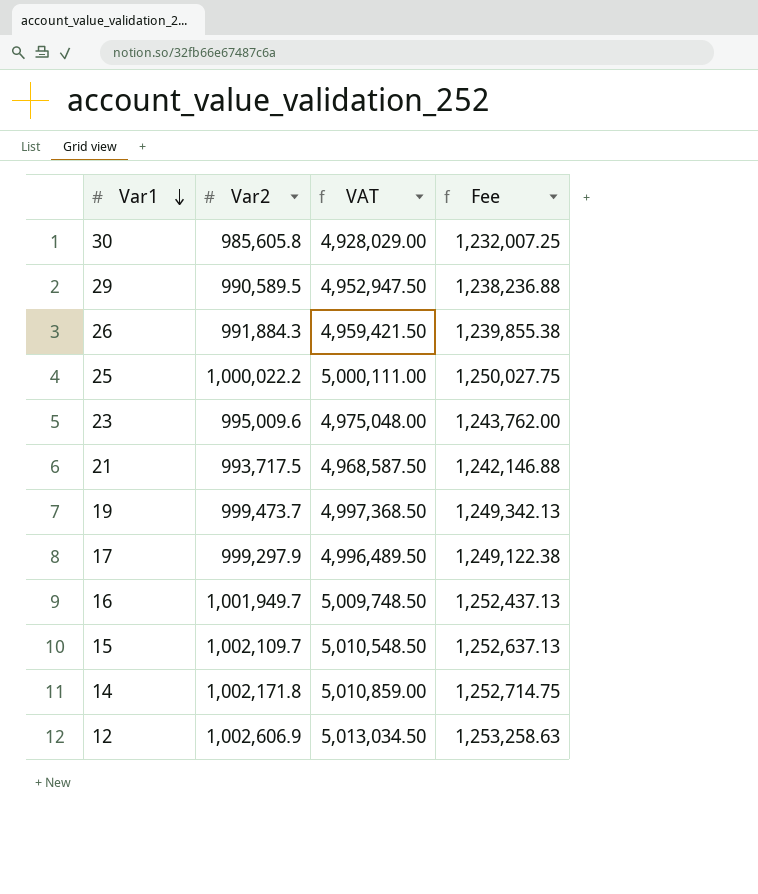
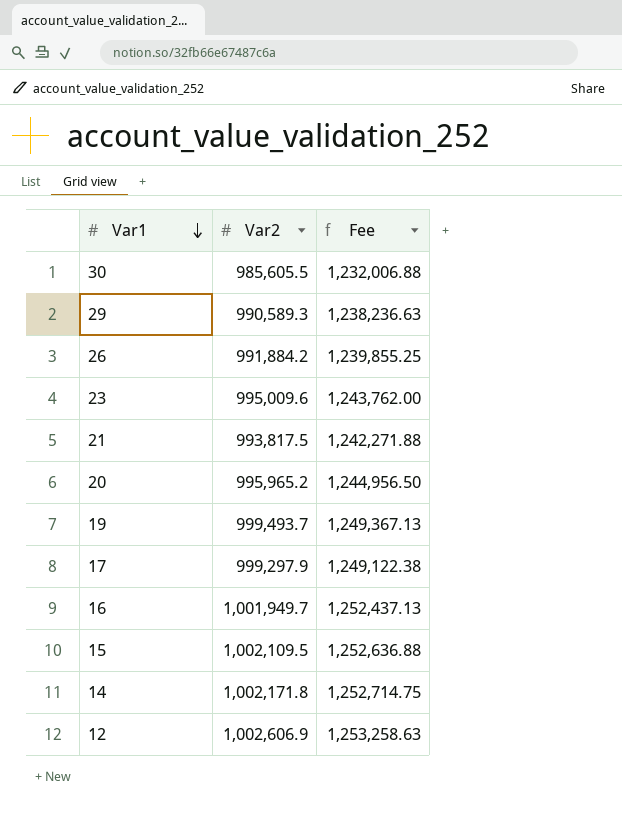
column VAT | formula: [Var2] * 5 -> none
row 25: 1,000,022.2 | 5,000,111.00 | 1,250,027.75 -> none
30 | Var2: 985,605.8 -> 985,605.5
30 | Fee: 1,232,007.25 -> 1,232,006.88
29 | Var2: 990,589.5 -> 990,589.3
29 | Fee: 1,238,236.88 -> 1,238,236.63
26 | Var2: 991,884.3 -> 991,884.2
26 | Fee: 1,239,855.38 -> 1,239,855.25
21 | Var2: 993,717.5 -> 993,817.5
21 | Fee: 1,242,146.88 -> 1,242,271.88
row 20: none -> 995,965.2 | 1,244,956.50
19 | Var2: 999,473.7 -> 999,493.7
19 | Fee: 1,249,342.13 -> 1,249,367.13
15 | Var2: 1,002,109.7 -> 1,002,109.5
15 | Fee: 1,252,637.13 -> 1,252,636.88

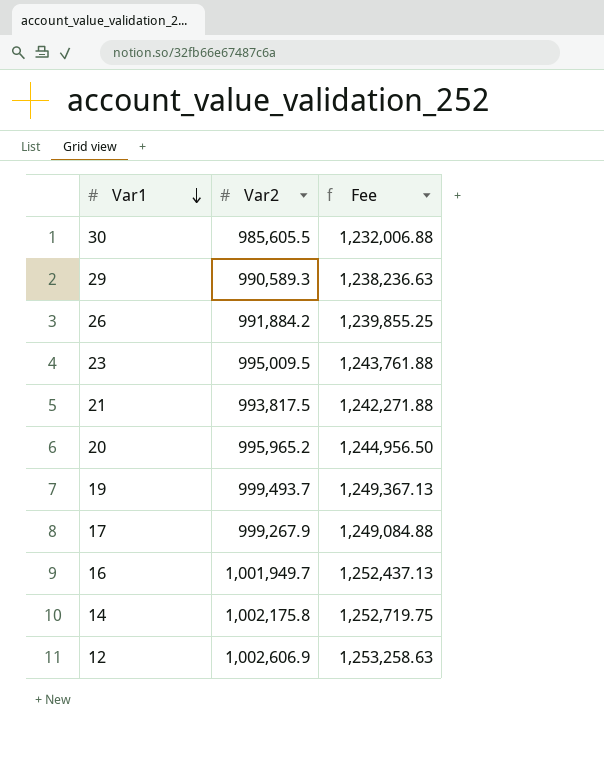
row 15: 1,002,109.5 | 1,252,636.88 -> none
23 | Var2: 995,009.6 -> 995,009.5
23 | Fee: 1,243,762.00 -> 1,243,761.88
17 | Var2: 999,297.9 -> 999,267.9
17 | Fee: 1,249,122.38 -> 1,249,084.88
14 | Var2: 1,002,171.8 -> 1,002,175.8
14 | Fee: 1,252,714.75 -> 1,252,719.75

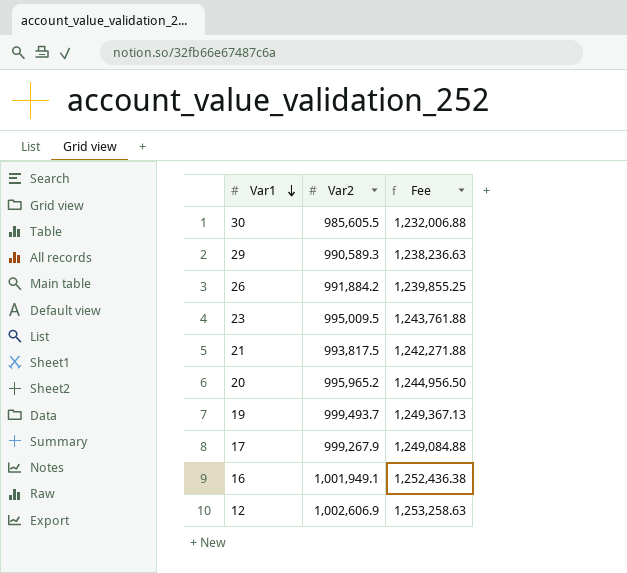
row 14: 1,002,175.8 | 1,252,719.75 -> none
16 | Var2: 1,001,949.7 -> 1,001,949.1
16 | Fee: 1,252,437.13 -> 1,252,436.38

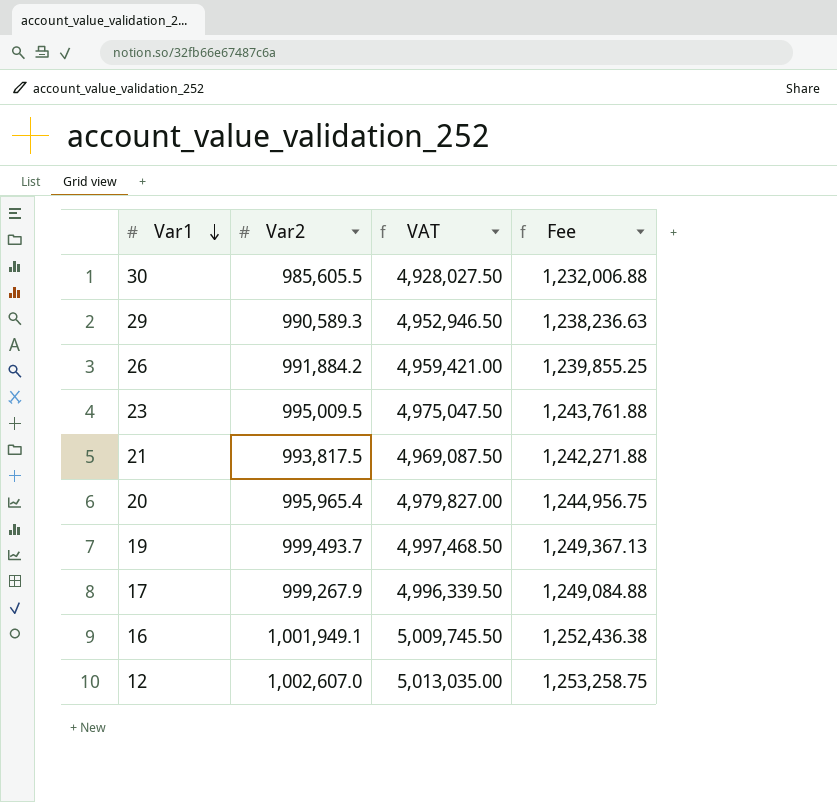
column VAT | formula: none -> [Var2] * 5
20 | Var2: 995,965.2 -> 995,965.4
20 | Fee: 1,244,956.50 -> 1,244,956.75
12 | Var2: 1,002,606.9 -> 1,002,607.0
12 | Fee: 1,253,258.63 -> 1,253,258.75

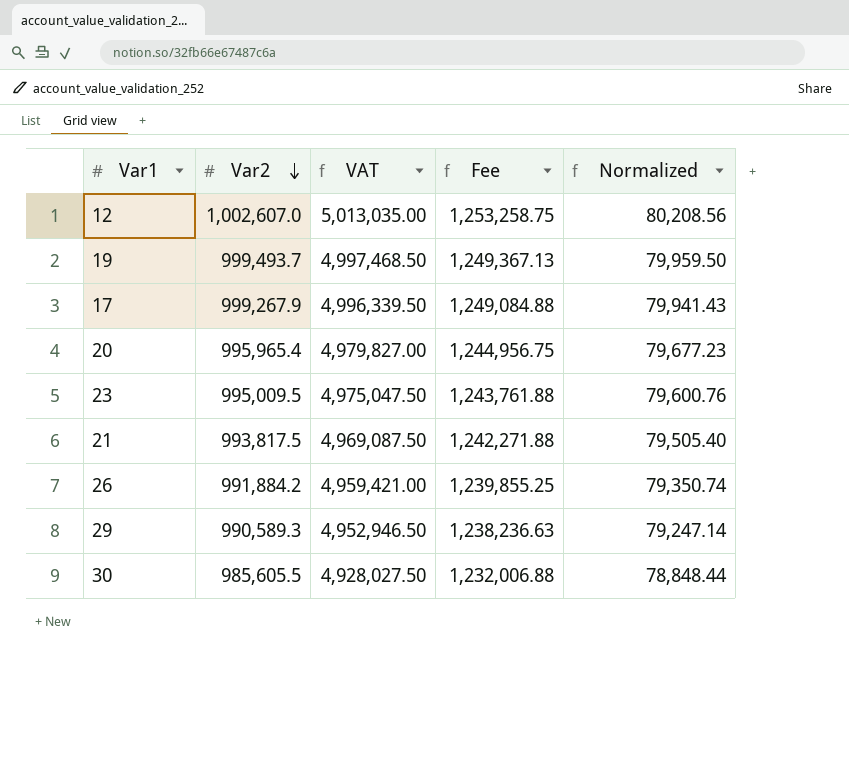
row order: Var1 descending -> Var2 descending
column Normalized | formula: none -> [Var2] * 0.08
row 16: 1,001,949.1 | 5,009,745.50 | 1,252,436.38 -> none

